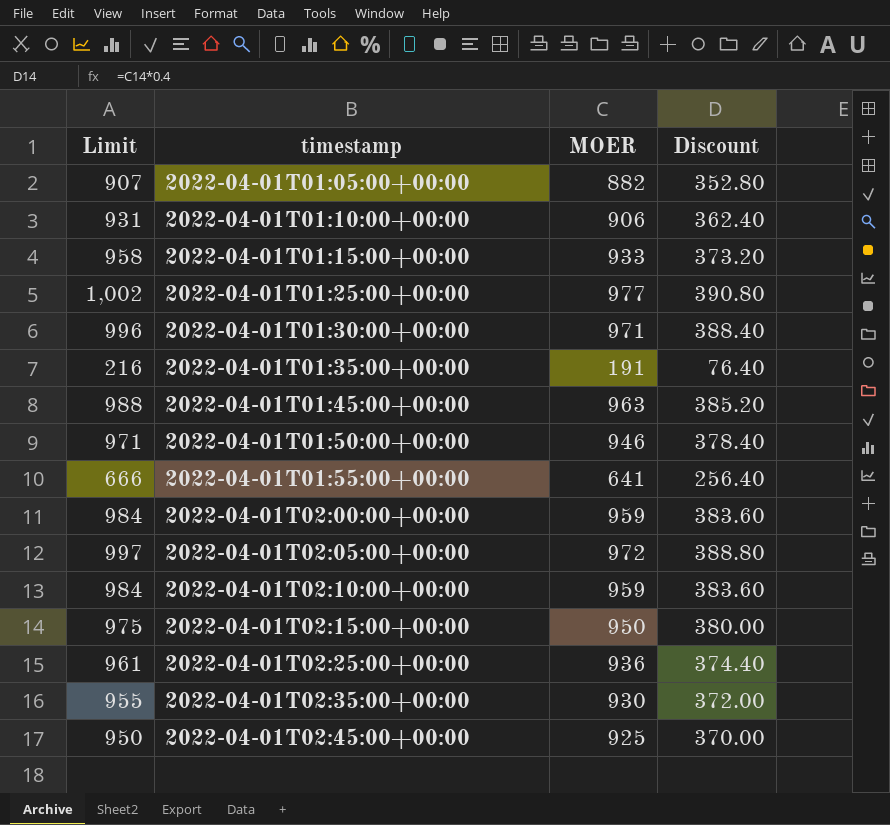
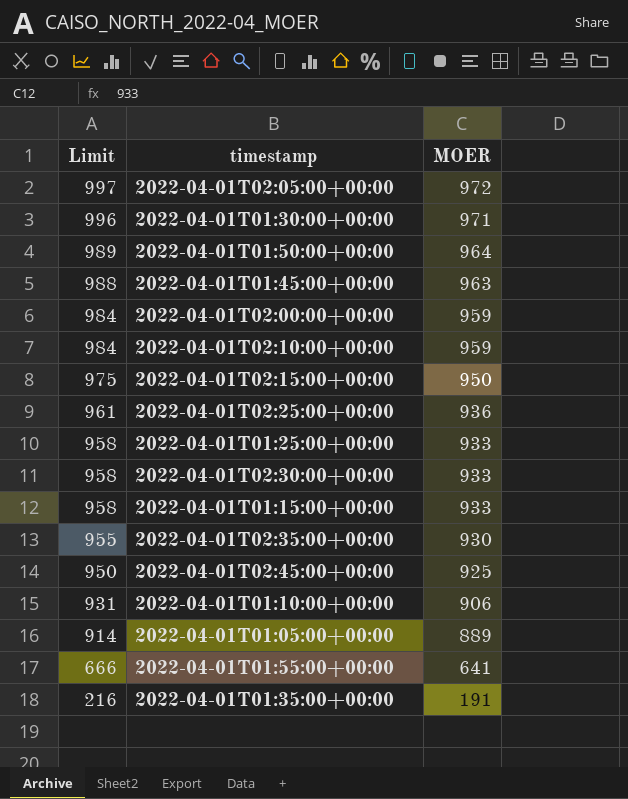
row order: timestamp ascending -> Limit descending
column Discount | formula: [MOER] * 0.4 -> none
2022-04-01T01:50:00+00:00 | Limit: 971 -> 989
2022-04-01T01:50:00+00:00 | MOER: 946 -> 964
2022-04-01T01:25:00+00:00 | Limit: 1,002 -> 958
2022-04-01T01:25:00+00:00 | MOER: 977 -> 933
row 2022-04-01T02:30:00+00:00: none -> 958 | 933
2022-04-01T01:05:00+00:00 | Limit: 907 -> 914
2022-04-01T01:05:00+00:00 | MOER: 882 -> 889

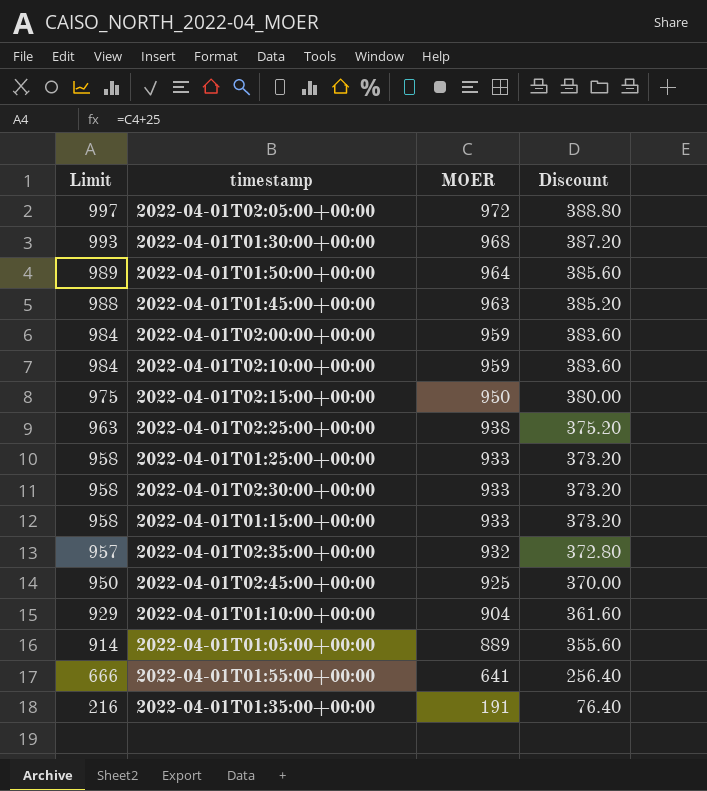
column Discount | formula: none -> [MOER] * 0.4
2022-04-01T01:30:00+00:00 | Limit: 996 -> 993
2022-04-01T01:30:00+00:00 | MOER: 971 -> 968
2022-04-01T02:25:00+00:00 | Limit: 961 -> 963
2022-04-01T02:25:00+00:00 | MOER: 936 -> 938
2022-04-01T02:35:00+00:00 | Limit: 955 -> 957
2022-04-01T02:35:00+00:00 | MOER: 930 -> 932
2022-04-01T01:10:00+00:00 | Limit: 931 -> 929
2022-04-01T01:10:00+00:00 | MOER: 906 -> 904

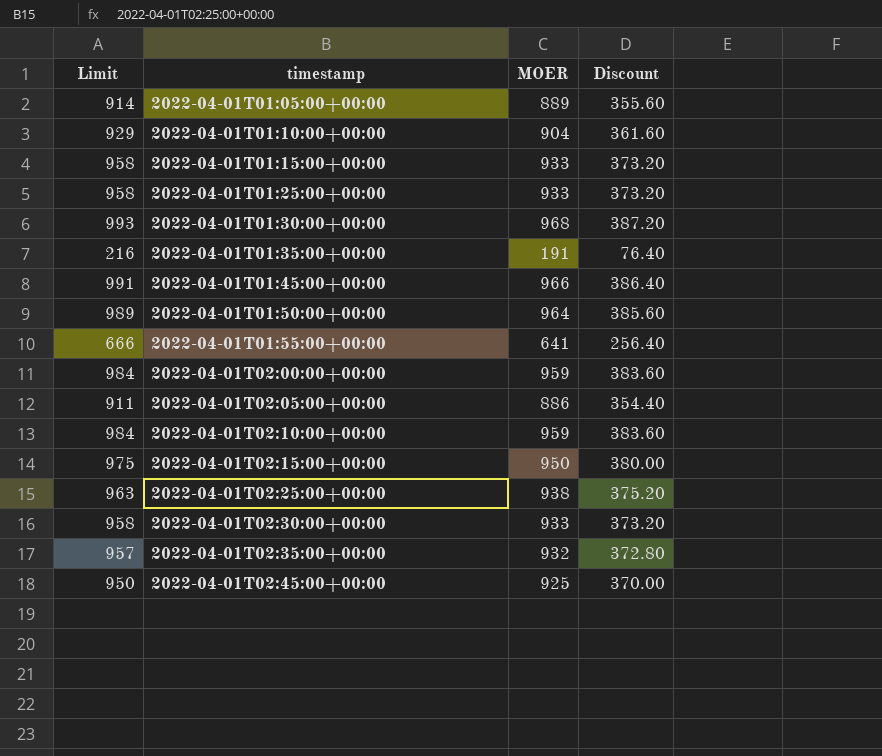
row order: Limit descending -> timestamp ascending
2022-04-01T01:45:00+00:00 | Limit: 988 -> 991
2022-04-01T01:45:00+00:00 | MOER: 963 -> 966
2022-04-01T01:45:00+00:00 | Discount: 385.20 -> 386.40
2022-04-01T02:05:00+00:00 | Limit: 997 -> 911
2022-04-01T02:05:00+00:00 | MOER: 972 -> 886
2022-04-01T02:05:00+00:00 | Discount: 388.80 -> 354.40

